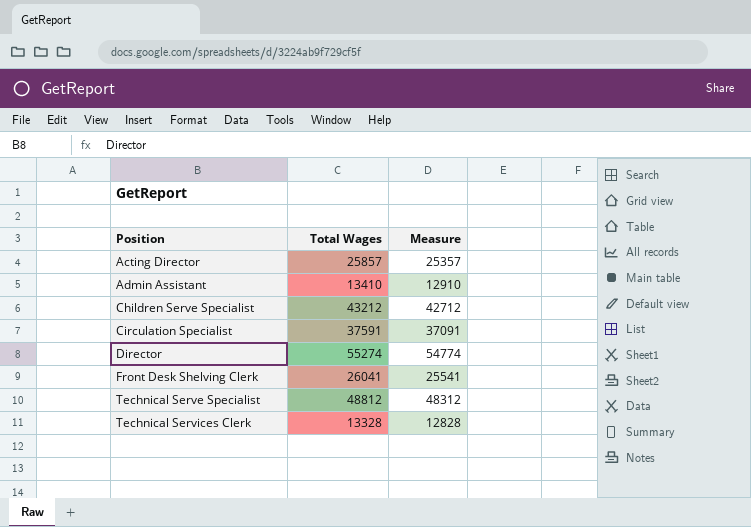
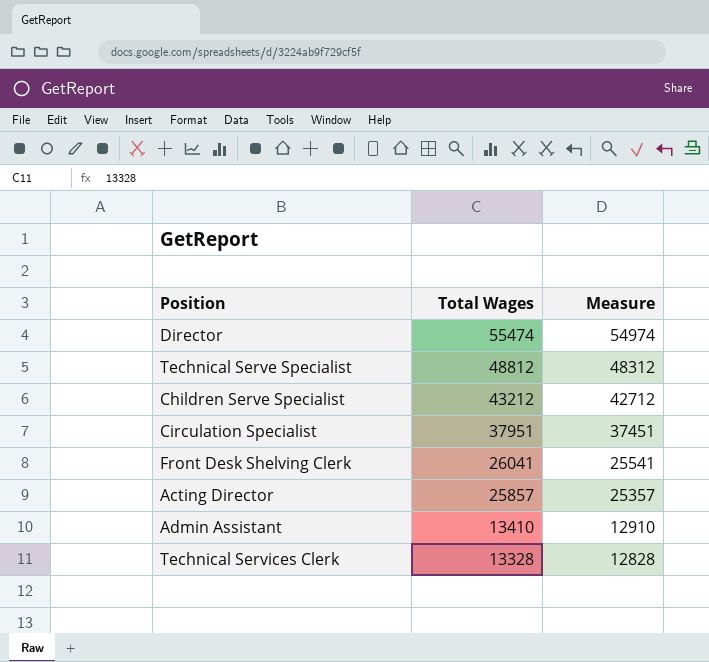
row order: Position ascending -> Total Wages descending
Director | Total Wages: 55274 -> 55474
Director | Measure: 54774 -> 54974
Circulation Specialist | Total Wages: 37591 -> 37951
Circulation Specialist | Measure: 37091 -> 37451

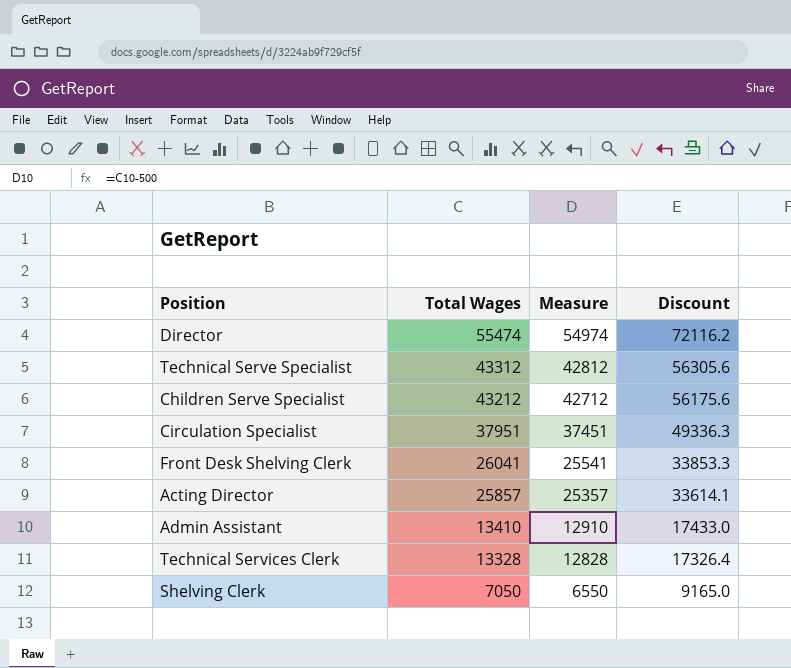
column Discount | formula: none -> [Total Wages] * 1.3
Technical Serve Specialist | Total Wages: 48812 -> 43312
Technical Serve Specialist | Measure: 48312 -> 42812
row Shelving Clerk: none -> 7050 | 6550 | 9165.0

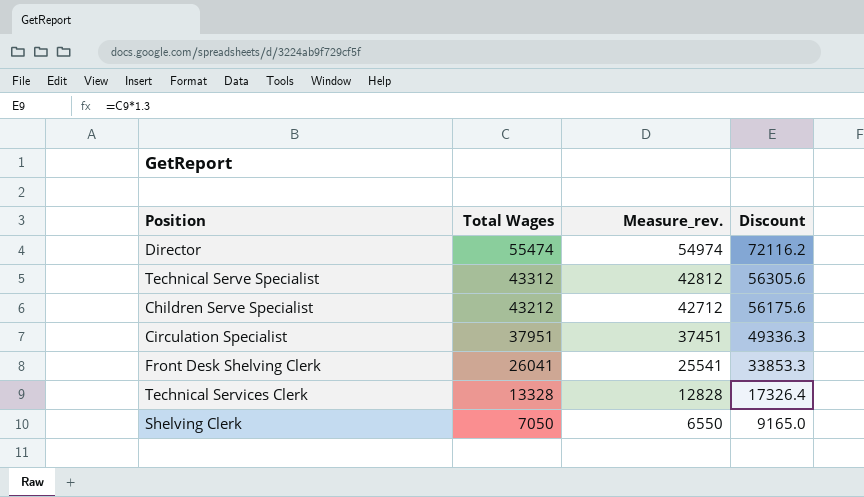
column name: Measure -> Measure_rev.
row Acting Director: 25857 | 25357 | 33614.1 -> none
row Admin Assistant: 13410 | 12910 | 17433.0 -> none

